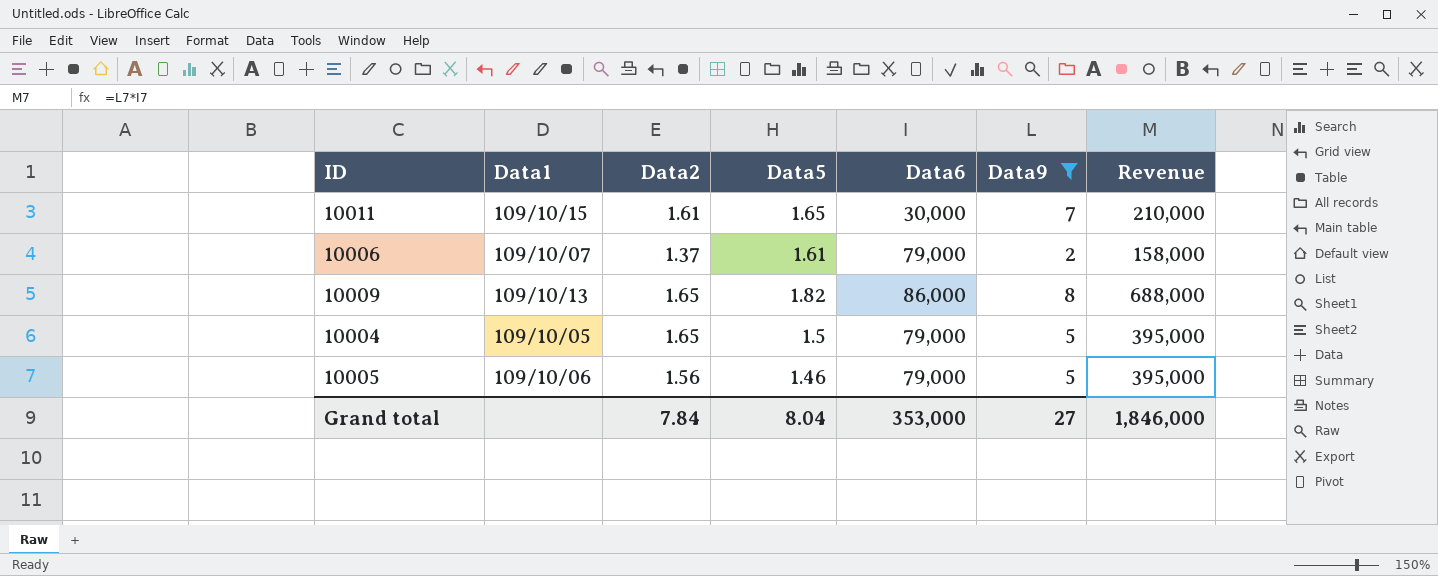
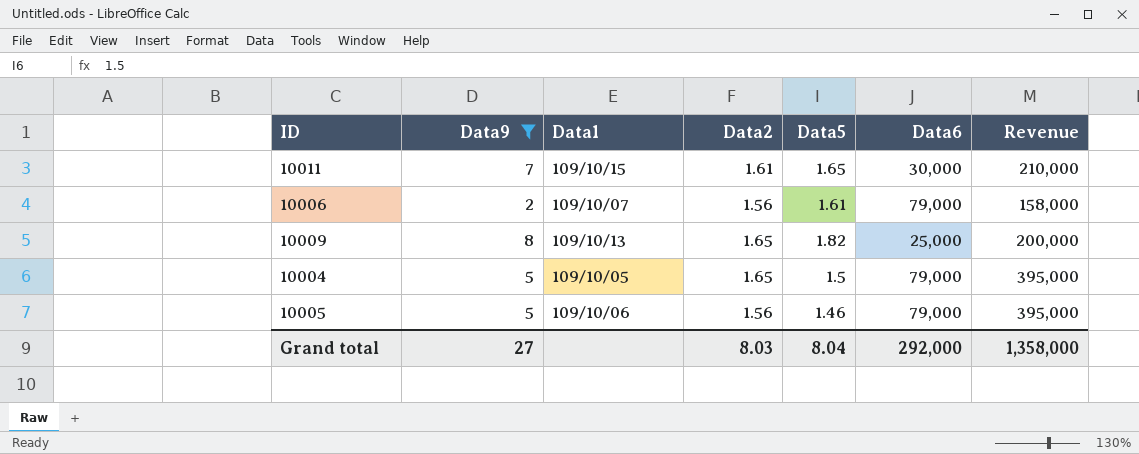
column Data9 | position: 6 -> 2
10006 | Data2: 1.37 -> 1.56
10009 | Data6: 86,000 -> 25,000
10009 | Revenue: 688,000 -> 200,000
Grand total | Data2: 7.84 -> 8.03
Grand total | Data6: 353,000 -> 292,000
Grand total | Revenue: 1,846,000 -> 1,358,000

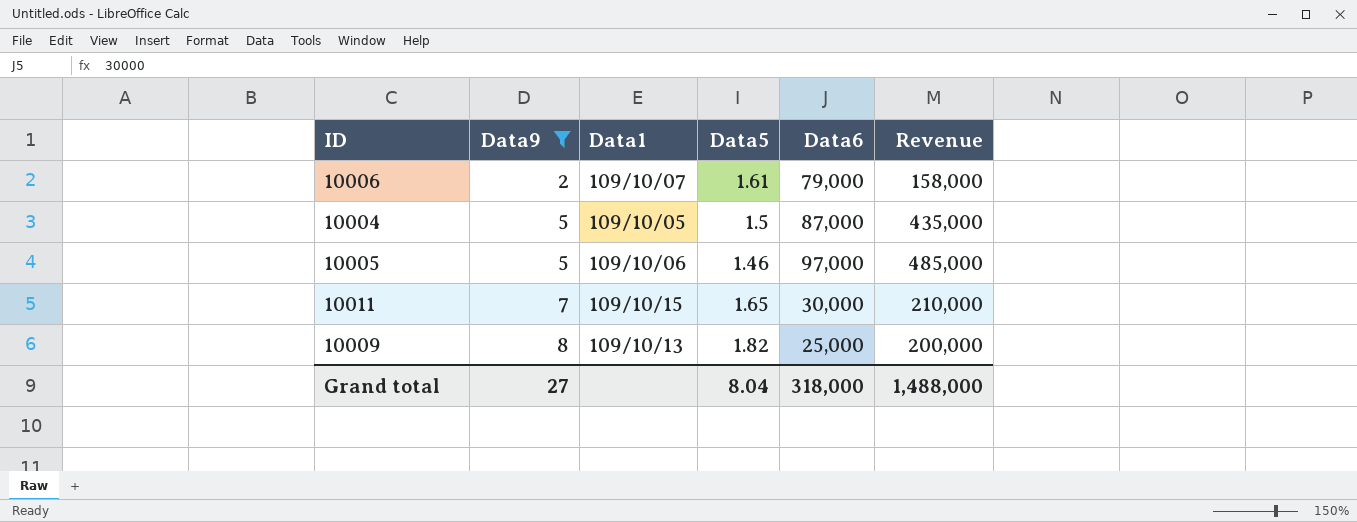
row order: none -> Data9 ascending
column Data2 | position: 4 -> none
10004 | Data6: 79,000 -> 87,000
10004 | Revenue: 395,000 -> 435,000
10005 | Data6: 79,000 -> 97,000
10005 | Revenue: 395,000 -> 485,000
Grand total | Data6: 292,000 -> 318,000
Grand total | Revenue: 1,358,000 -> 1,488,000

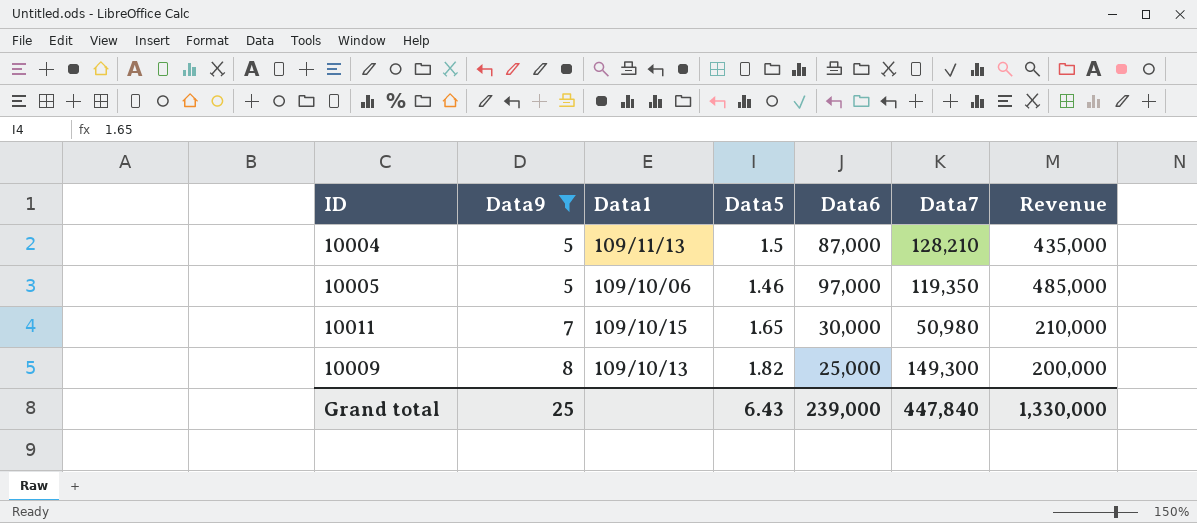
column Data7 | position: none -> 6
row 10006: 2 | 109/10/07 | 1.61 | 79,000 | 158,000 -> none
10004 | Data1: 109/10/05 -> 109/11/13
Grand total | Data9: 27 -> 25
Grand total | Data5: 8.04 -> 6.43
Grand total | Data6: 318,000 -> 239,000
Grand total | Revenue: 1,488,000 -> 1,330,000

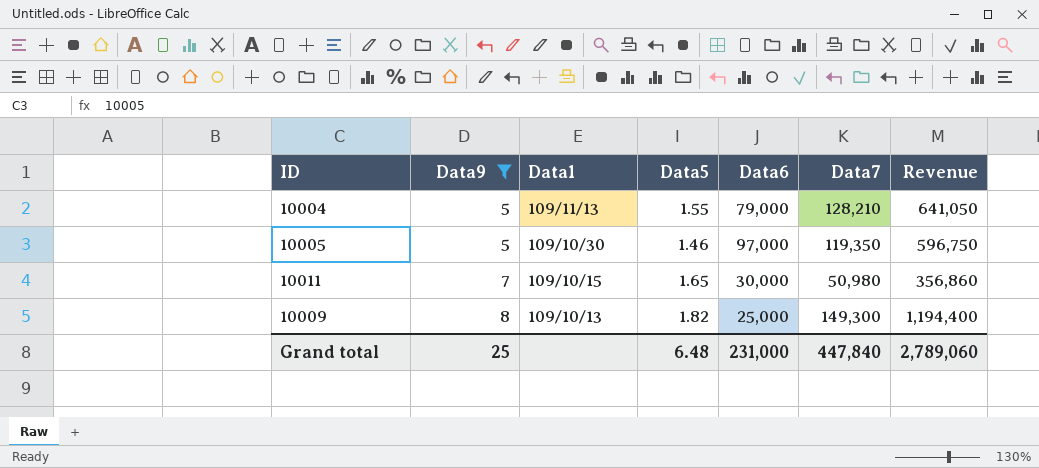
column Revenue | formula: [Data9] * [Data6] -> [Data9] * [Data7]
10004 | Data5: 1.5 -> 1.55
10004 | Data6: 87,000 -> 79,000
10005 | Data1: 109/10/06 -> 109/10/30
Grand total | Data5: 6.43 -> 6.48
Grand total | Data6: 239,000 -> 231,000
Grand total | Revenue: 1,330,000 -> 2,789,060

